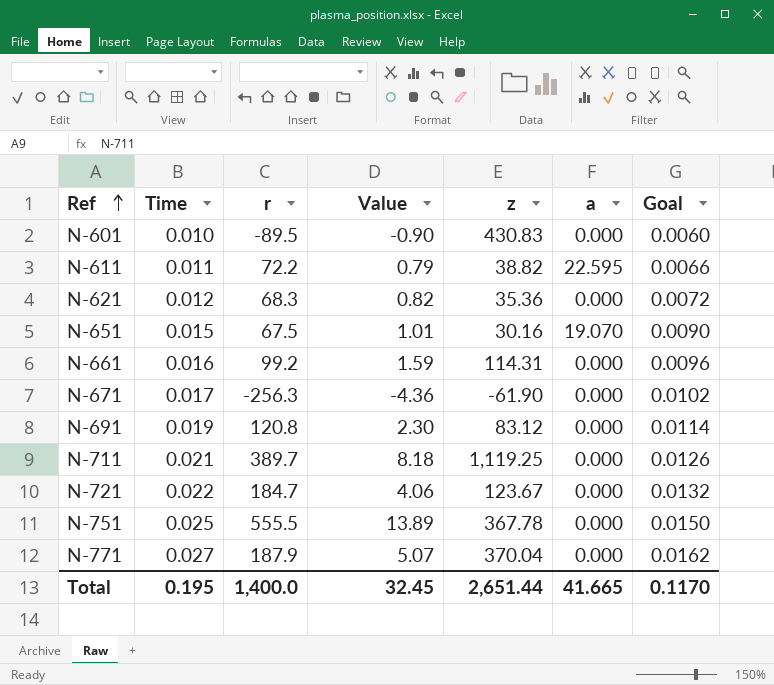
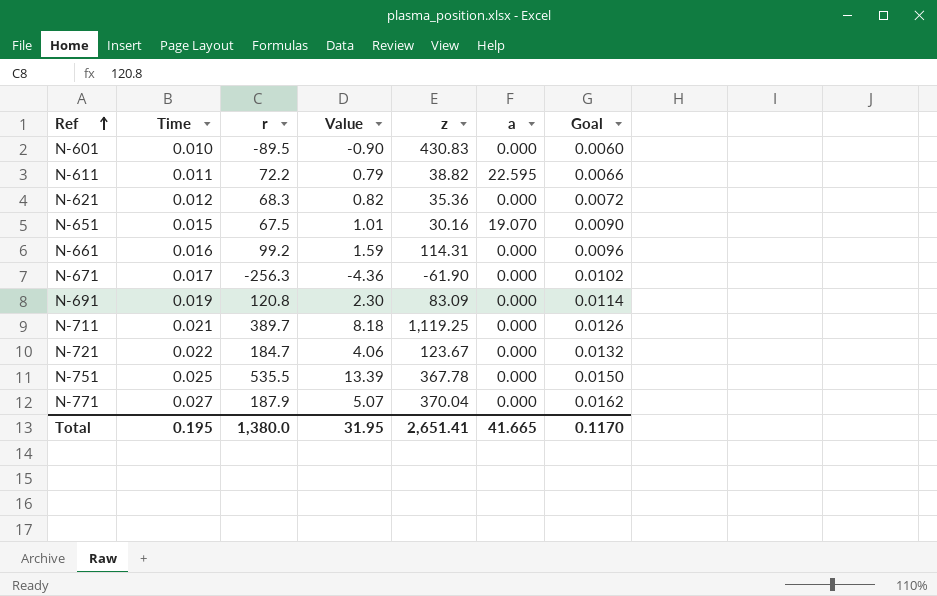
N-691 | z: 83.12 -> 83.09
N-751 | r: 555.5 -> 535.5
N-751 | Value: 13.89 -> 13.39
Total | r: 1,400.0 -> 1,380.0
Total | Value: 32.45 -> 31.95
Total | z: 2,651.44 -> 2,651.41

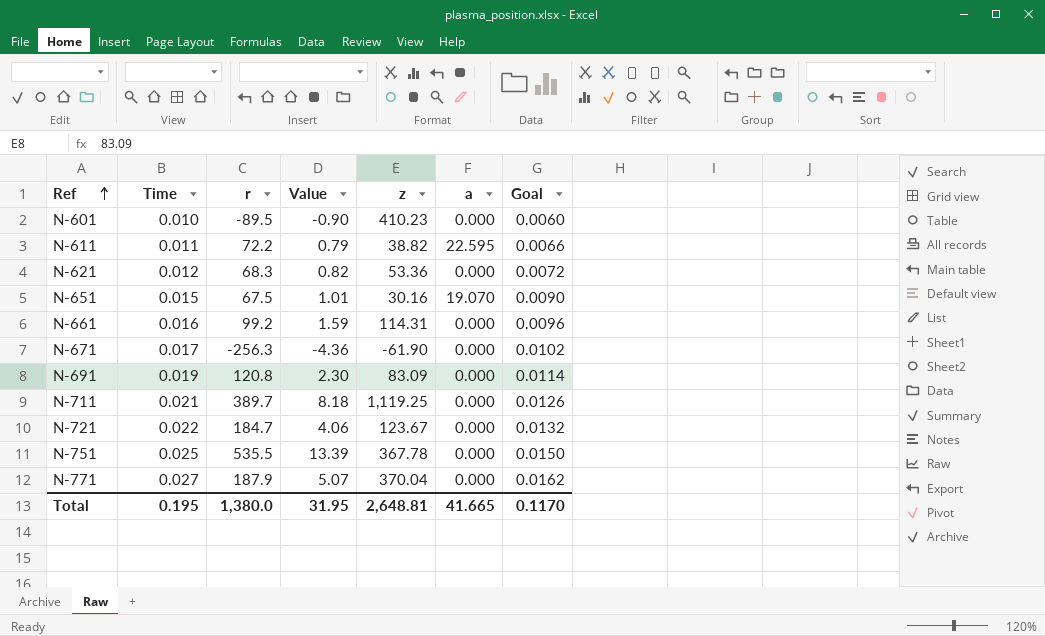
N-601 | z: 430.83 -> 410.23
N-621 | z: 35.36 -> 53.36
Total | z: 2,651.41 -> 2,648.81

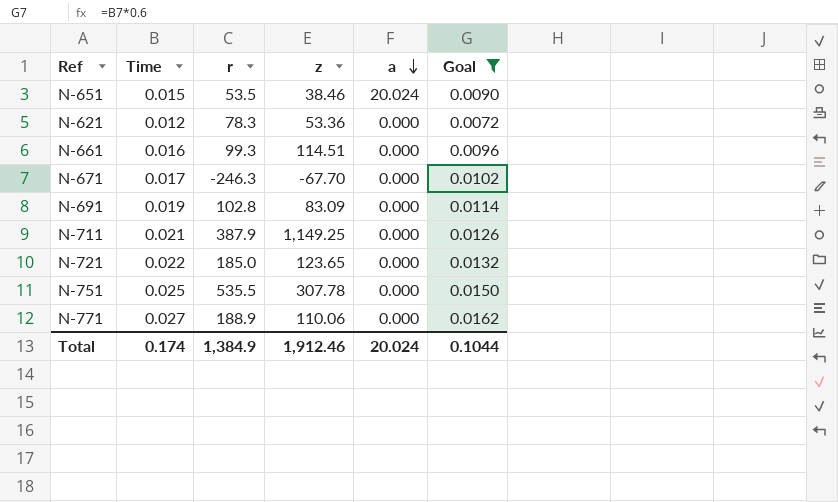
filter: none -> Goal >= 0.0072
row order: Ref ascending -> a descending
column Value | formula: [Time] * [r] -> none
N-651 | r: 67.5 -> 53.5
N-651 | z: 30.16 -> 38.46
N-651 | a: 19.070 -> 20.024
N-621 | r: 68.3 -> 78.3
N-661 | r: 99.2 -> 99.3
N-661 | z: 114.31 -> 114.51
N-671 | r: -256.3 -> -246.3
N-671 | z: -61.90 -> -67.70
N-691 | r: 120.8 -> 102.8
N-711 | r: 389.7 -> 387.9
N-711 | z: 1,119.25 -> 1,149.25
N-721 | r: 184.7 -> 185.0
N-721 | z: 123.67 -> 123.65
N-751 | z: 367.78 -> 307.78
N-771 | r: 187.9 -> 188.9
N-771 | z: 370.04 -> 110.06
Total | Time: 0.195 -> 0.174
Total | r: 1,380.0 -> 1,384.9
Total | z: 2,648.81 -> 1,912.46
Total | a: 41.665 -> 20.024
Total | Goal: 0.1170 -> 0.1044

